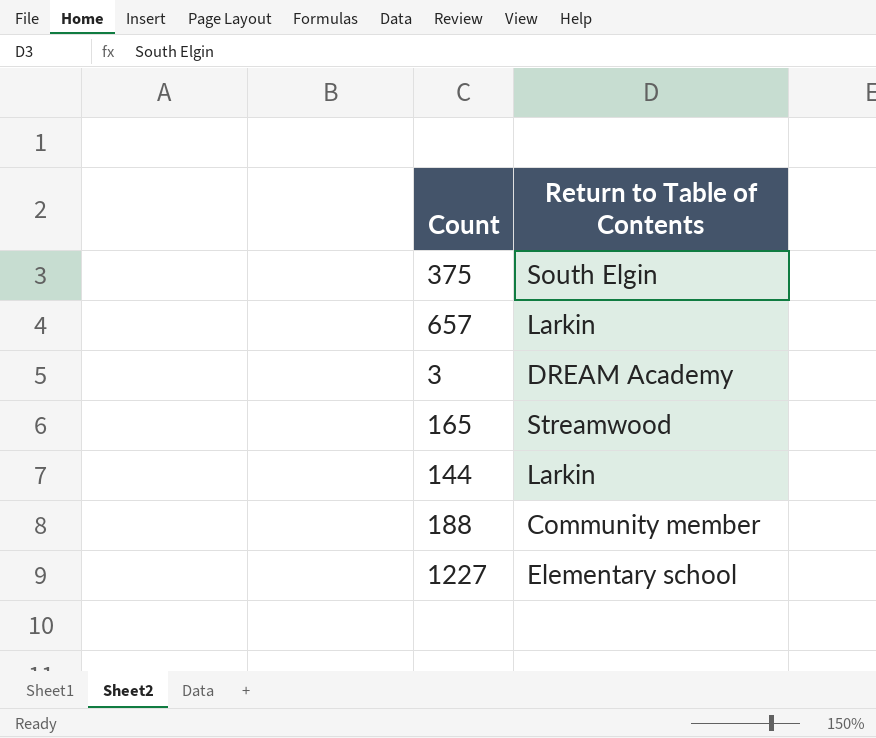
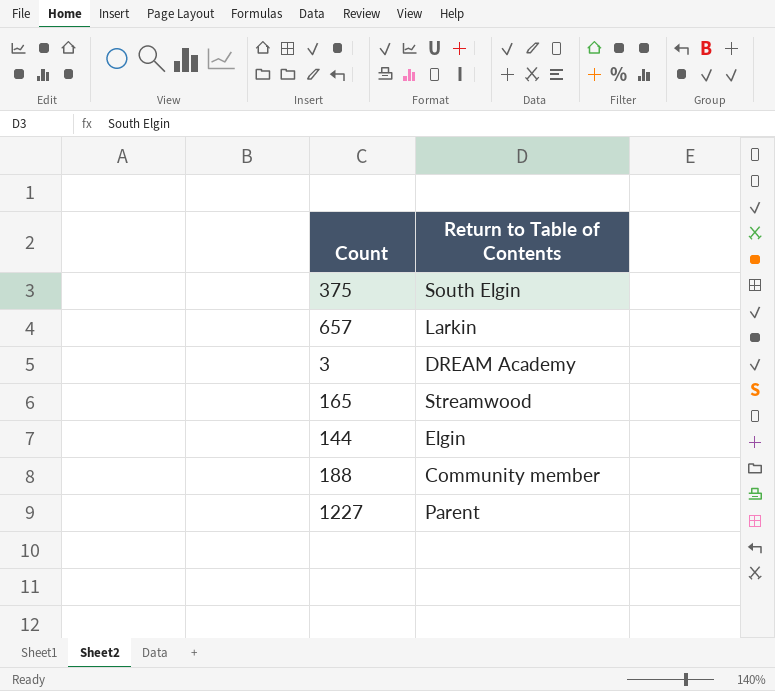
144 | Return to Table of Contents: Larkin -> Elgin
1227 | Return to Table of Contents: Elementary school -> Parent

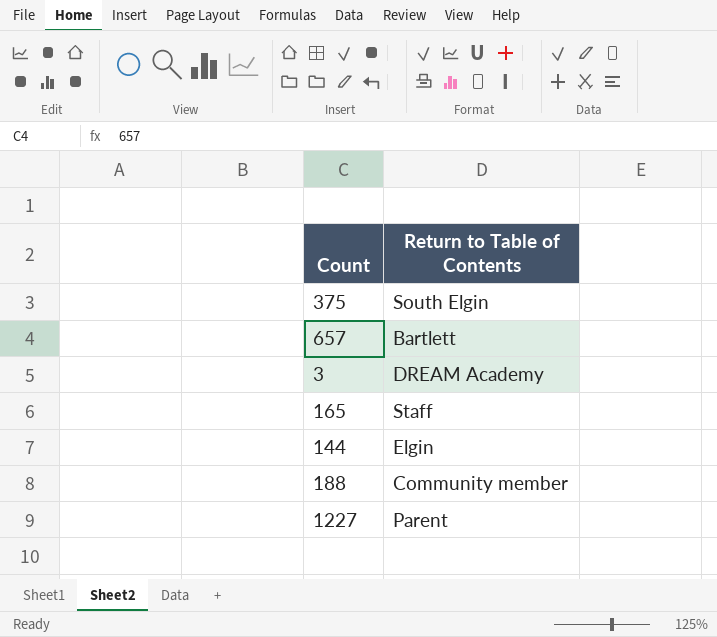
657 | Return to Table of Contents: Larkin -> Bartlett
165 | Return to Table of Contents: Streamwood -> Staff

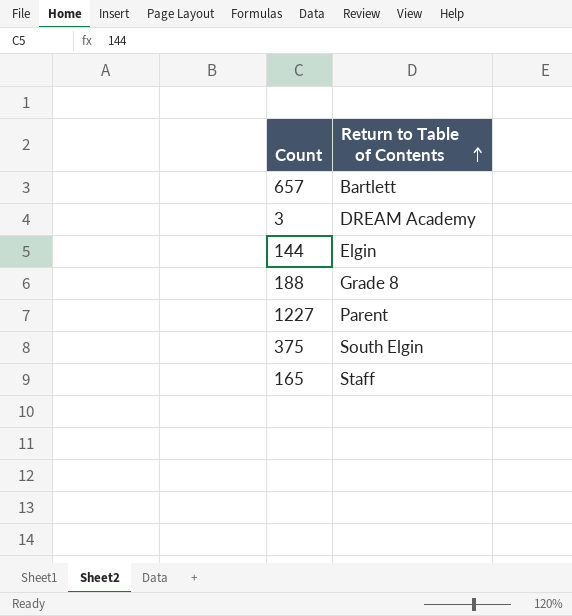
row order: none -> Return to Table of Contents ascending
188 | Return to Table of Contents: Community member -> Grade 8

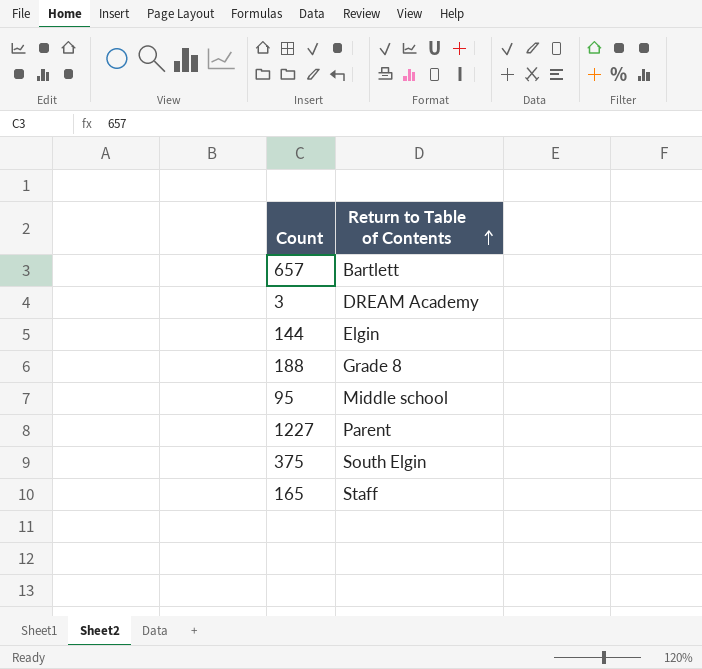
row 95: none -> Middle school

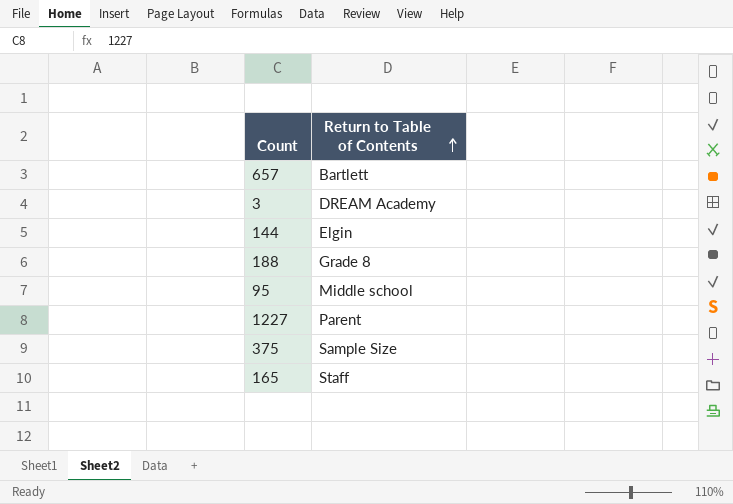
375 | Return to Table of Contents: South Elgin -> Sample Size

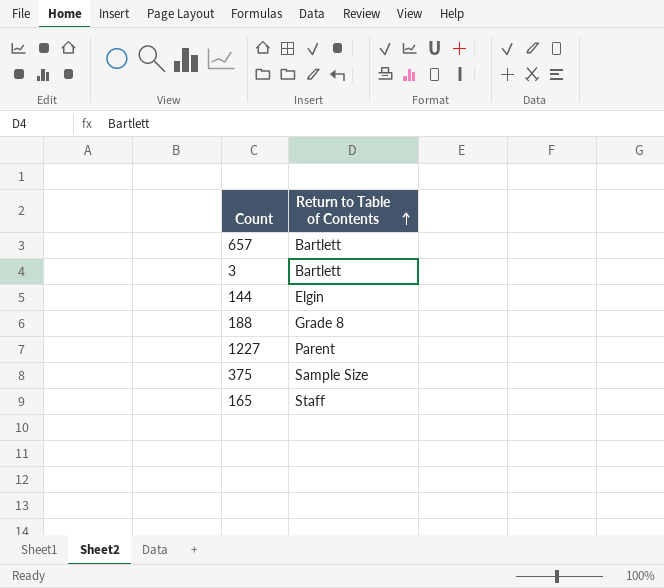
row 95: Middle school -> none
3 | Return to Table of Contents: DREAM Academy -> Bartlett

